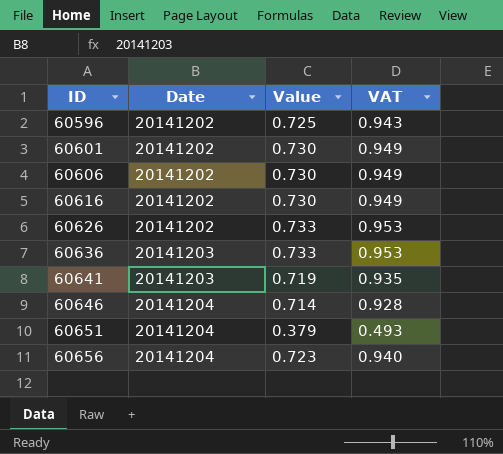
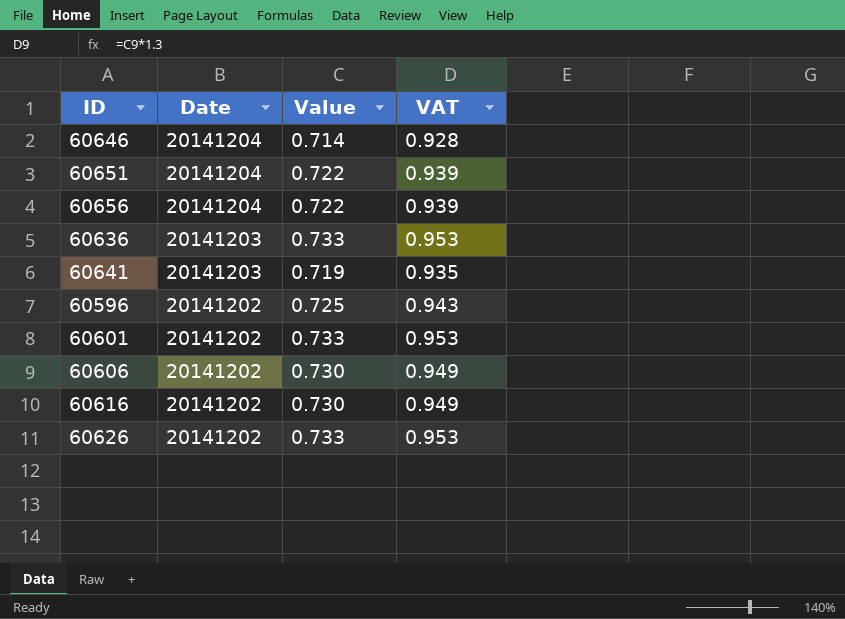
row order: ID ascending -> Date descending
60651 | Value: 0.379 -> 0.722
60651 | VAT: 0.493 -> 0.939
60656 | Value: 0.723 -> 0.722
60656 | VAT: 0.940 -> 0.939
60601 | Value: 0.730 -> 0.733
60601 | VAT: 0.949 -> 0.953

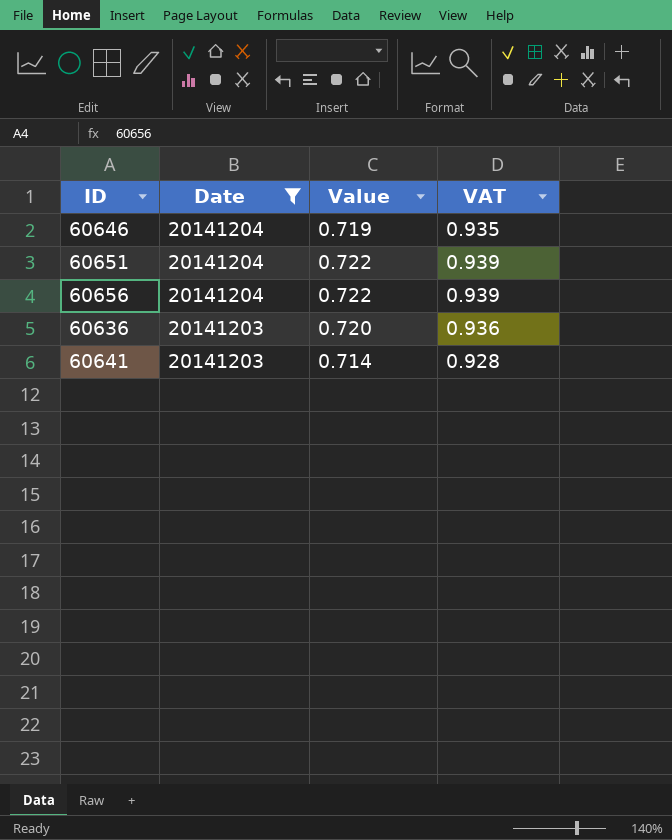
filter: none -> Date != 20141202
60646 | Value: 0.714 -> 0.719
60646 | VAT: 0.928 -> 0.935
60636 | Value: 0.733 -> 0.720
60636 | VAT: 0.953 -> 0.936
60641 | Value: 0.719 -> 0.714
60641 | VAT: 0.935 -> 0.928

